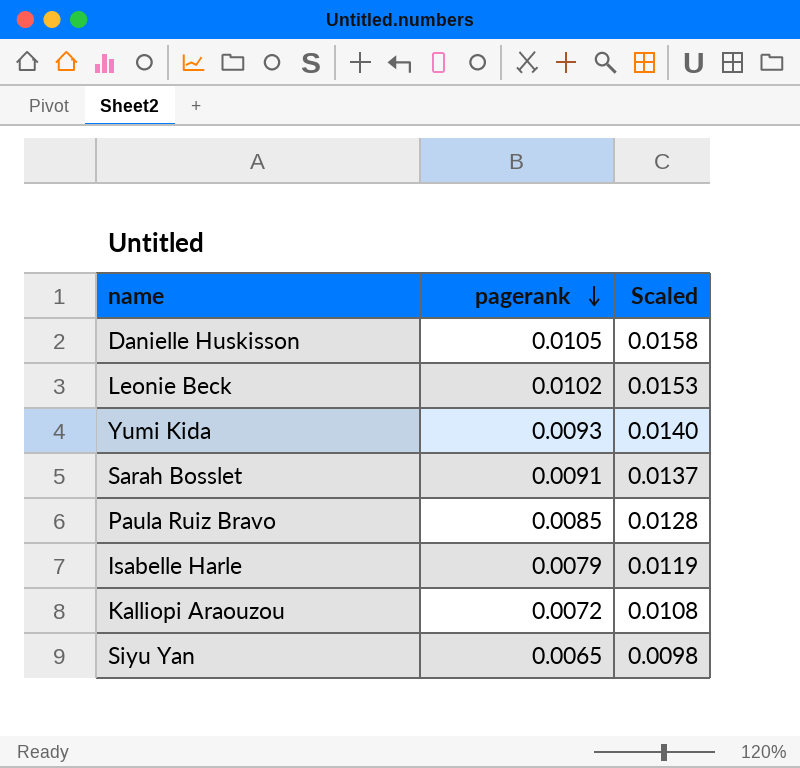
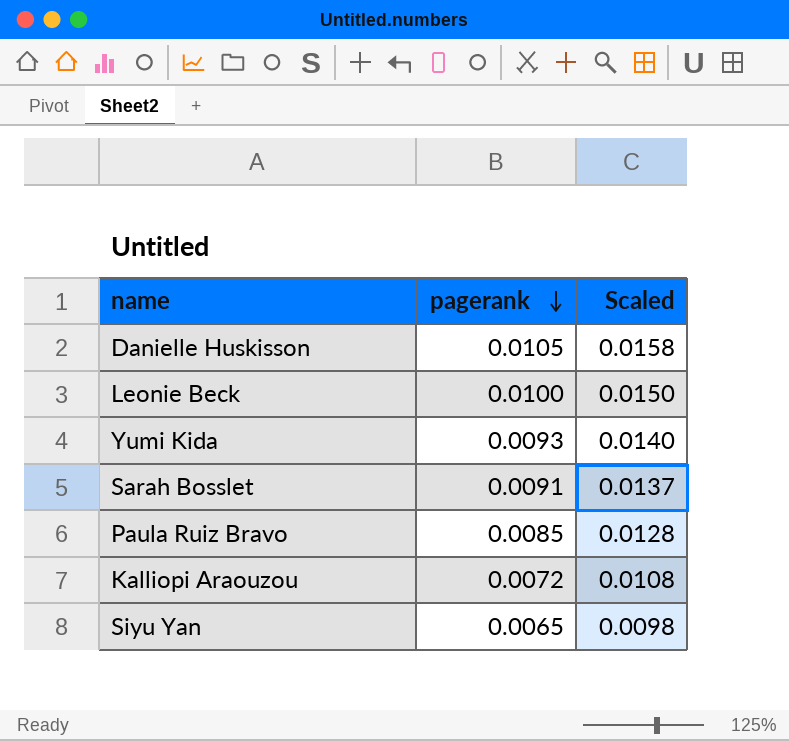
row Isabelle Harle: 0.0079 | 0.0119 -> none
Leonie Beck | pagerank: 0.0102 -> 0.0100
Leonie Beck | Scaled: 0.0153 -> 0.0150

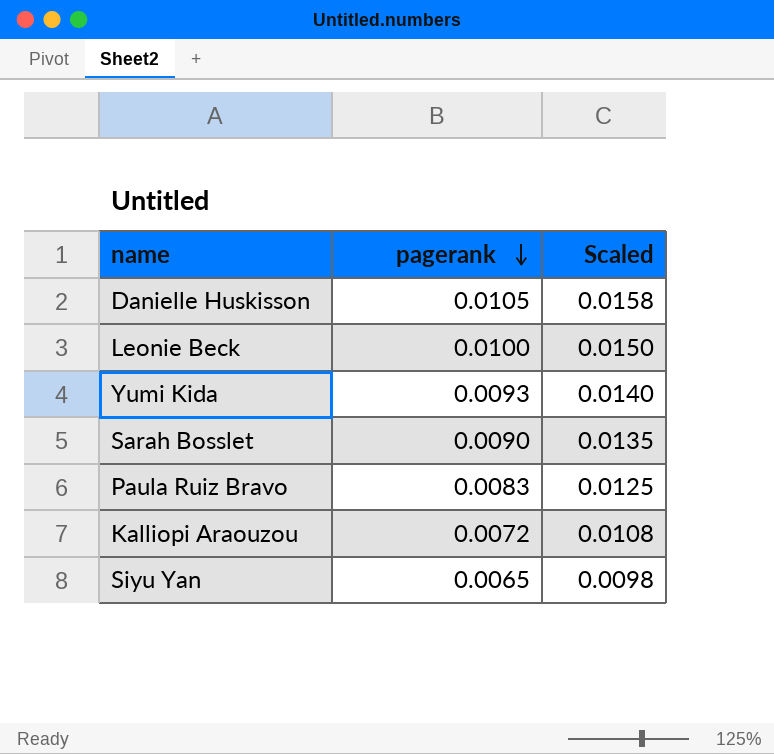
Sarah Bosslet | pagerank: 0.0091 -> 0.0090
Sarah Bosslet | Scaled: 0.0137 -> 0.0135
Paula Ruiz Bravo | pagerank: 0.0085 -> 0.0083
Paula Ruiz Bravo | Scaled: 0.0128 -> 0.0125

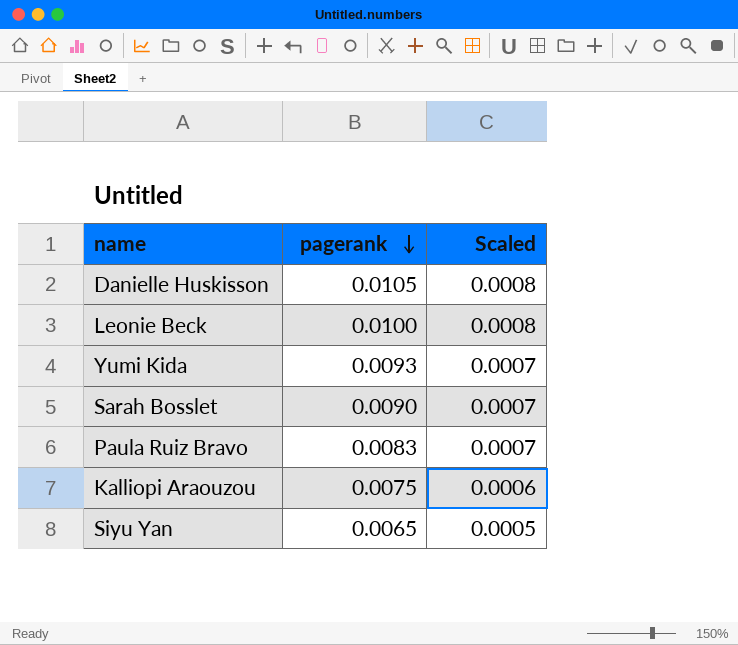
column Scaled | formula: [pagerank] * 1.5 -> [pagerank] * 0.08
Kalliopi Araouzou | pagerank: 0.0072 -> 0.0075

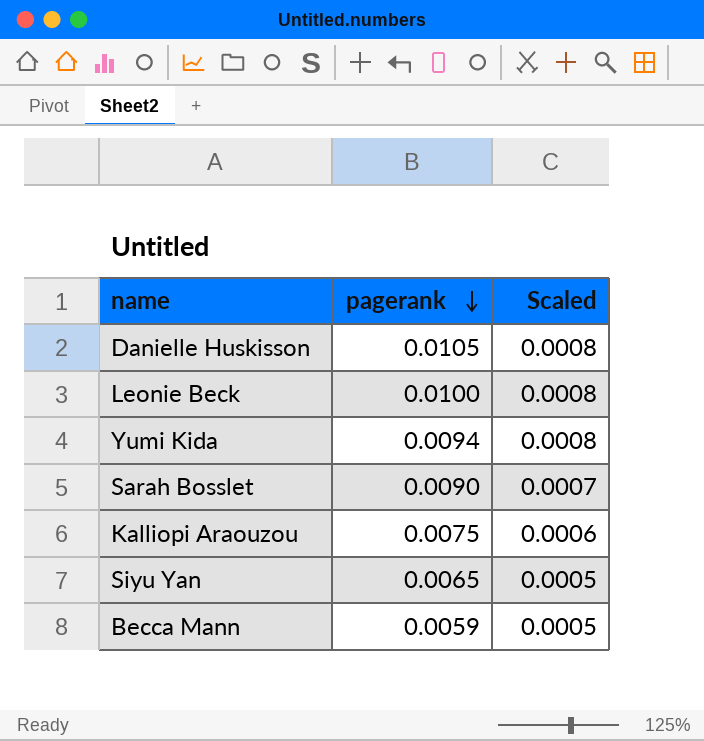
row Paula Ruiz Bravo: 0.0083 | 0.0007 -> none
Yumi Kida | pagerank: 0.0093 -> 0.0094
Yumi Kida | Scaled: 0.0007 -> 0.0008
row Becca Mann: none -> 0.0059 | 0.0005

